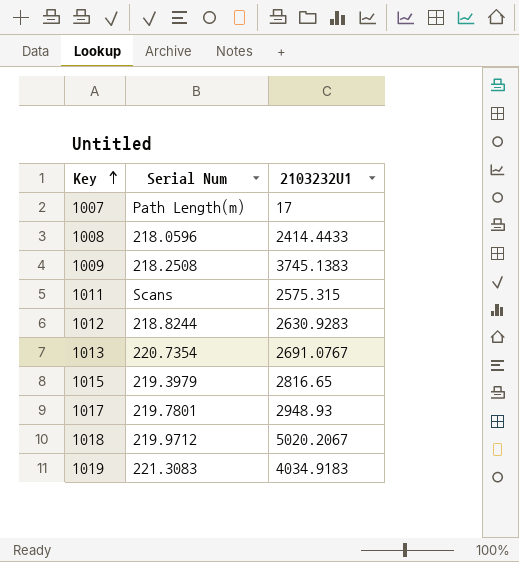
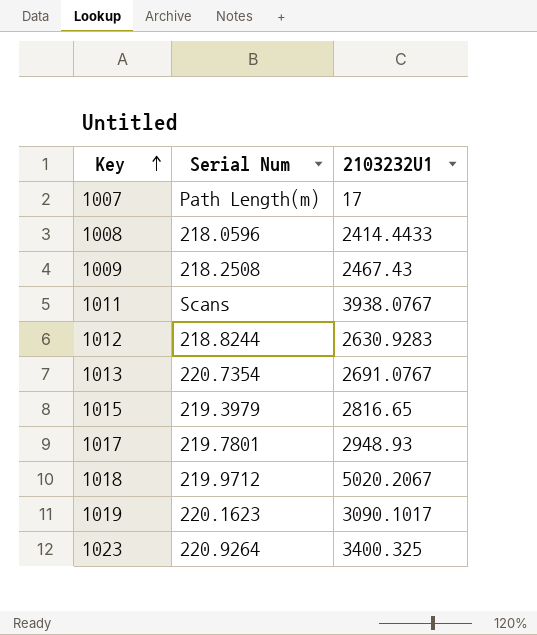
1009 | 2103232U1: 3745.1383 -> 2467.43
1011 | 2103232U1: 2575.315 -> 3938.0767
1019 | Serial Num: 221.3083 -> 220.1623
1019 | 2103232U1: 4034.9183 -> 3090.1017
row 1023: none -> 220.9264 | 3400.325

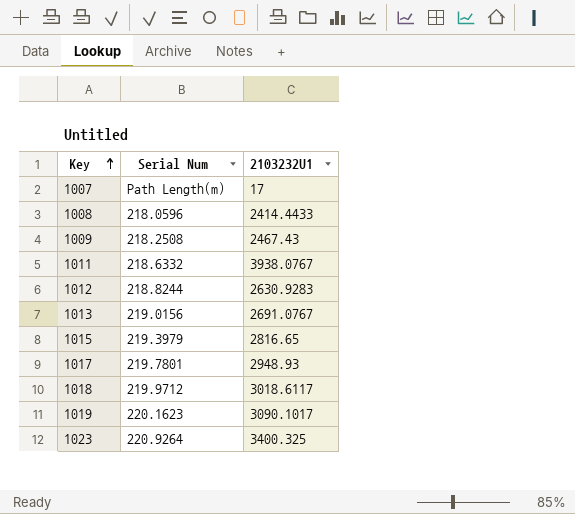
1011 | Serial Num: Scans -> 218.6332
1013 | Serial Num: 220.7354 -> 219.0156
1018 | 2103232U1: 5020.2067 -> 3018.6117

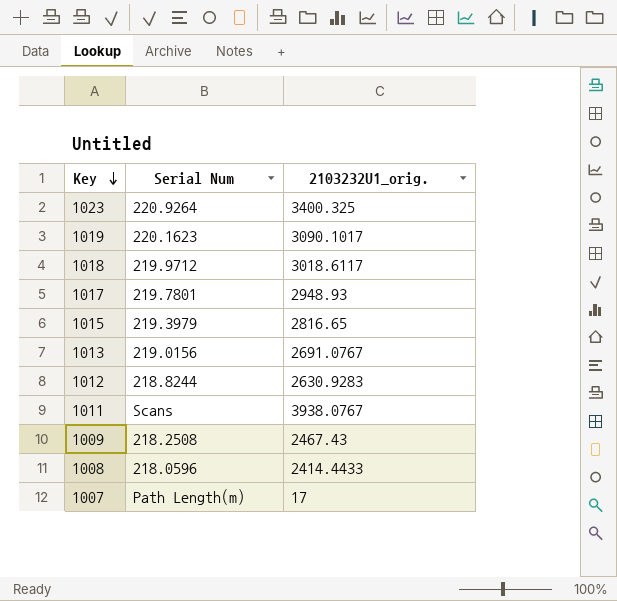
row order: Key ascending -> Key descending
column name: 2103232U1 -> 2103232U1_orig.
1011 | Serial Num: 218.6332 -> Scans

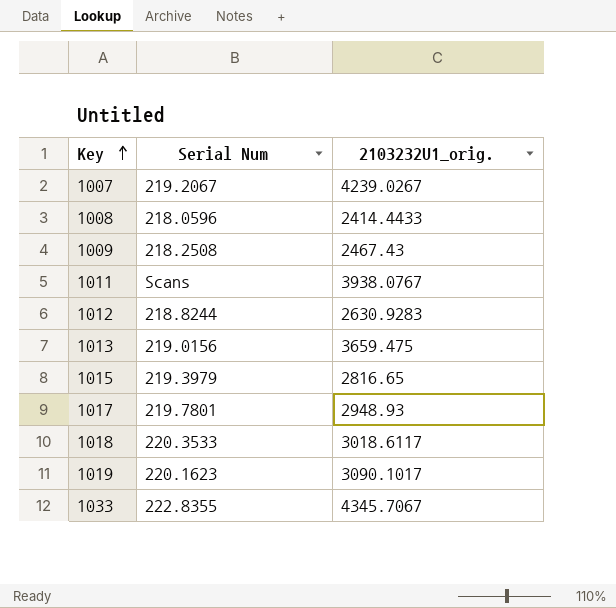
row order: Key descending -> Key ascending
row 1023: 220.9264 | 3400.325 -> none
1007 | Serial Num: Path Length(m) -> 219.2067
1007 | 2103232U1_orig.: 17 -> 4239.0267
1013 | 2103232U1_orig.: 2691.0767 -> 3659.475
1018 | Serial Num: 219.9712 -> 220.3533
row 1033: none -> 222.8355 | 4345.7067

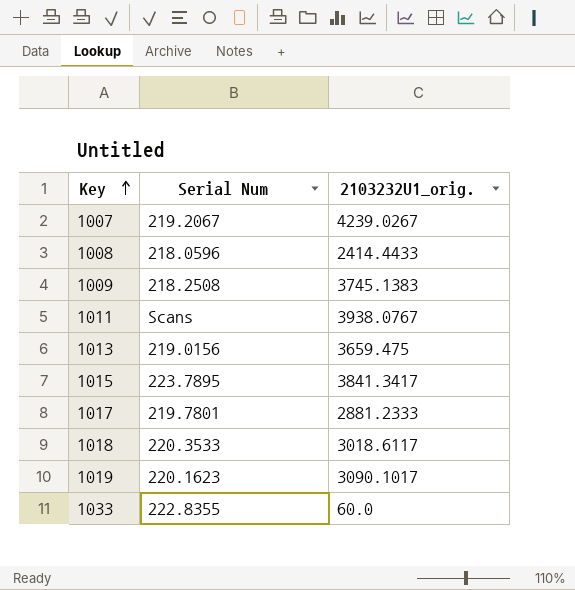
row 1012: 218.8244 | 2630.9283 -> none
1009 | 2103232U1_orig.: 2467.43 -> 3745.1383
1015 | Serial Num: 219.3979 -> 223.7895
1015 | 2103232U1_orig.: 2816.65 -> 3841.3417
1017 | 2103232U1_orig.: 2948.93 -> 2881.2333
1033 | 2103232U1_orig.: 4345.7067 -> 60.0

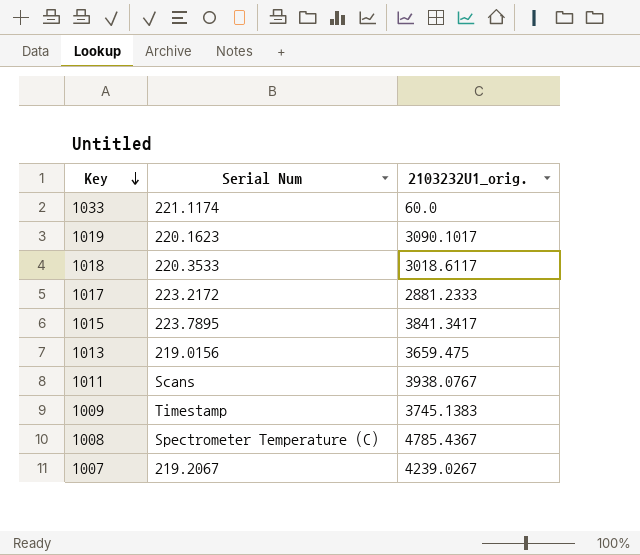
row order: Key ascending -> Key descending
1033 | Serial Num: 222.8355 -> 221.1174
1017 | Serial Num: 219.7801 -> 223.2172
1009 | Serial Num: 218.2508 -> Timestamp
1008 | Serial Num: 218.0596 -> Spectrometer Temperature (C)
1008 | 2103232U1_orig.: 2414.4433 -> 4785.4367

